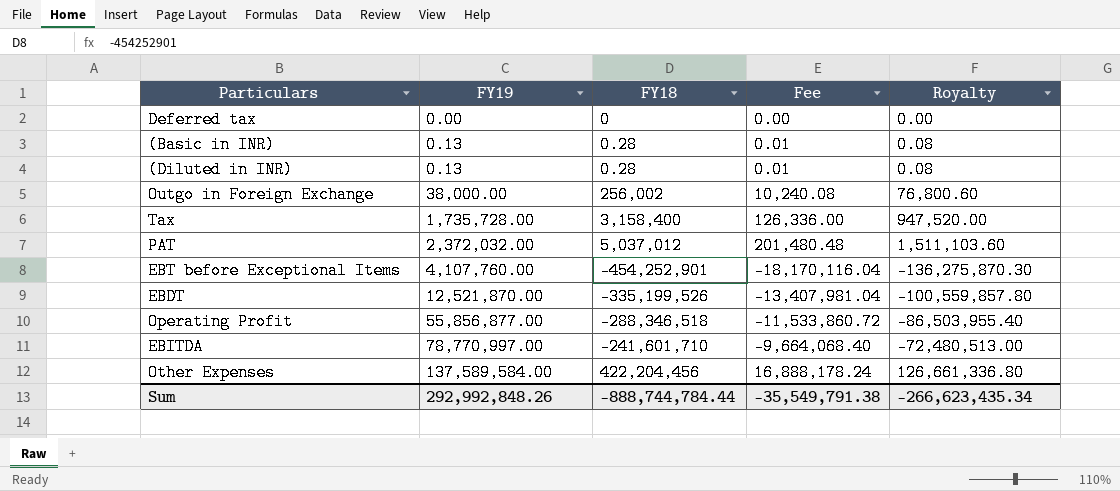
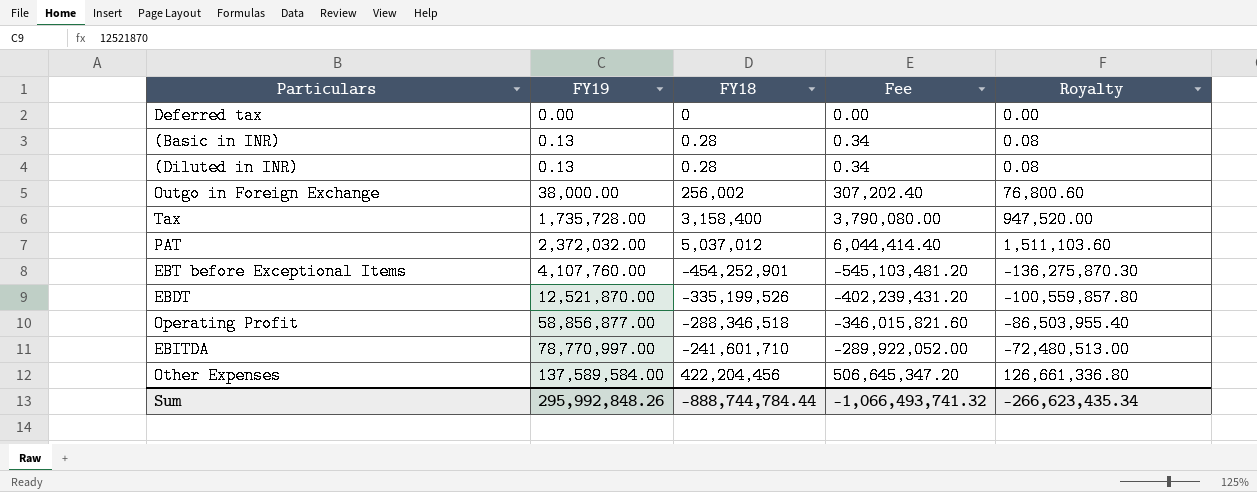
column Fee | formula: [FY18] * 0.04 -> [FY18] * 1.2
Operating Profit | FY19: 55,856,877.00 -> 58,856,877.00
Sum | FY19: 292,992,848.26 -> 295,992,848.26
Sum | Fee: -35,549,791.38 -> -1,066,493,741.32

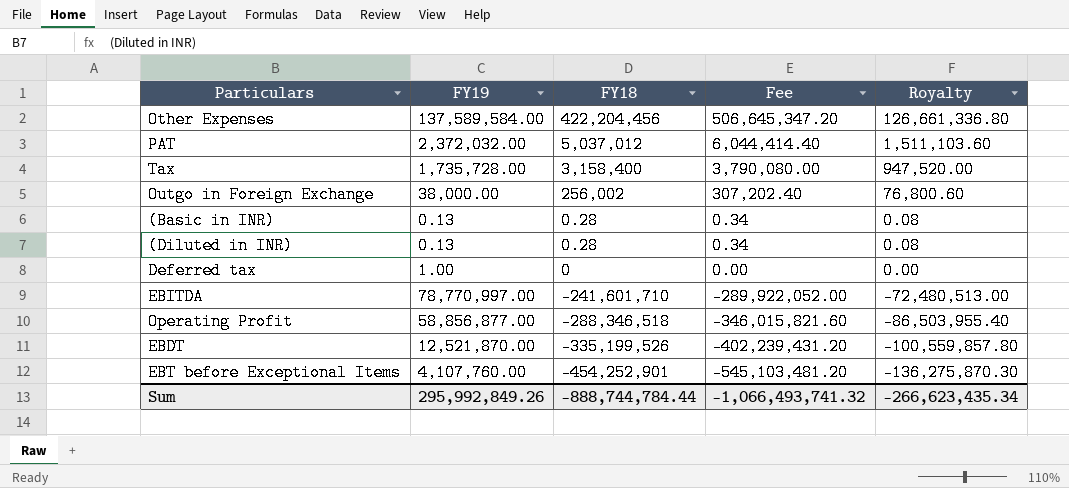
row order: FY19 ascending -> FY18 descending
Deferred tax | FY19: 0.00 -> 1.00
Sum | FY19: 295,992,848.26 -> 295,992,849.26

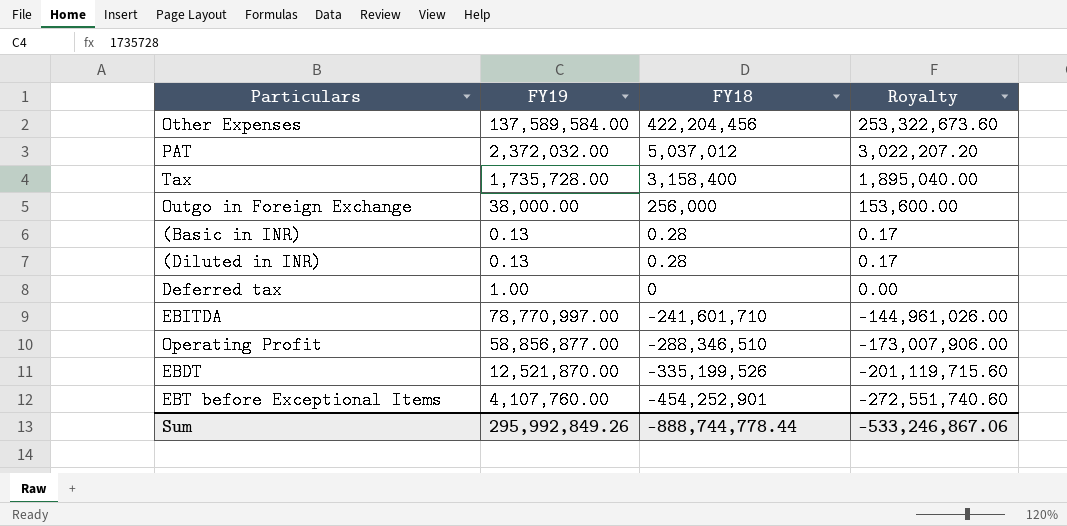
column Fee | formula: [FY18] * 1.2 -> none
column Royalty | formula: [FY18] * 0.3 -> [FY18] * 0.6
Outgo in Foreign Exchange | FY18: 256,002 -> 256,000
Operating Profit | FY18: -288,346,518 -> -288,346,510
Sum | FY18: -888,744,784.44 -> -888,744,778.44
Sum | Royalty: -266,623,435.34 -> -533,246,867.06

